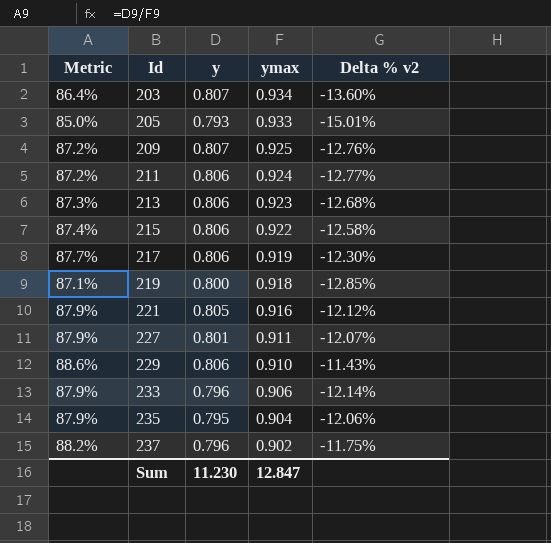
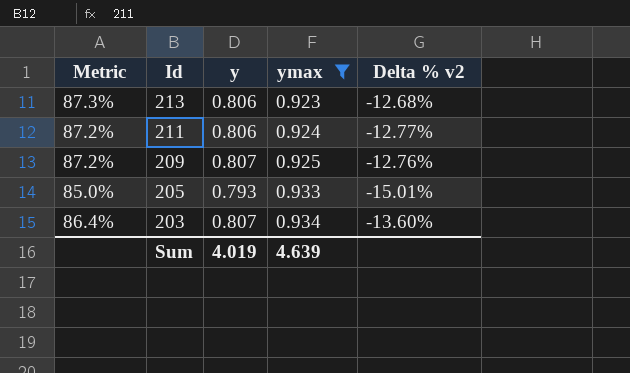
filter: none -> ymax >= 0.923
row order: Id ascending -> Id descending
Sum | y: 11.230 -> 4.019
Sum | ymax: 12.847 -> 4.639

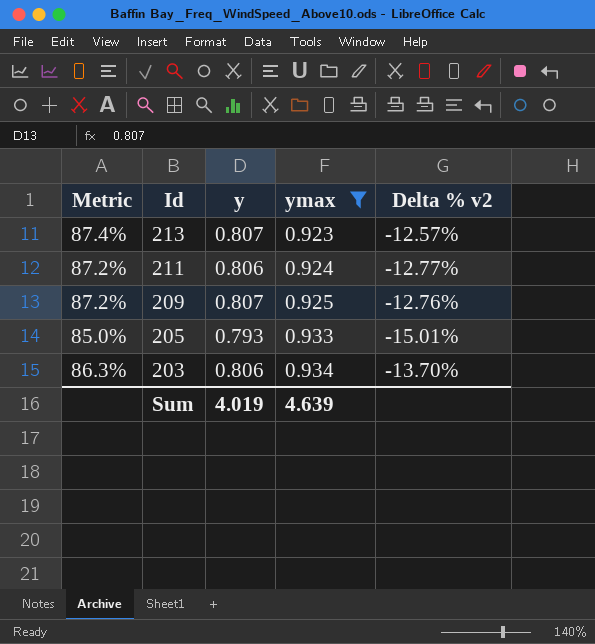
213 | Metric: 87.3% -> 87.4%
213 | y: 0.806 -> 0.807
213 | Delta % v2: -12.68% -> -12.57%
203 | Metric: 86.4% -> 86.3%
203 | y: 0.807 -> 0.806
203 | Delta % v2: -13.60% -> -13.70%

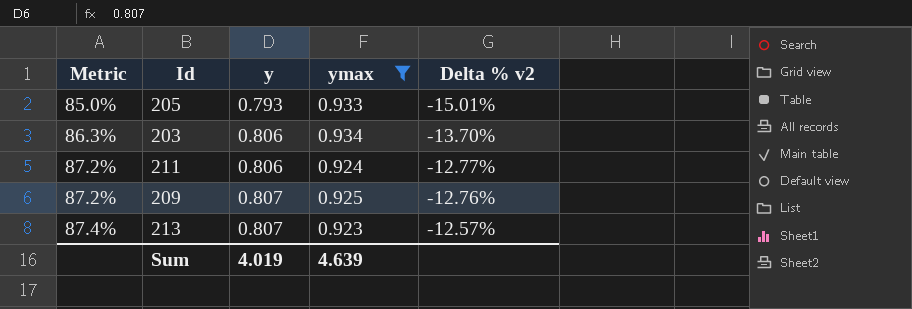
row order: Id descending -> Metric ascending

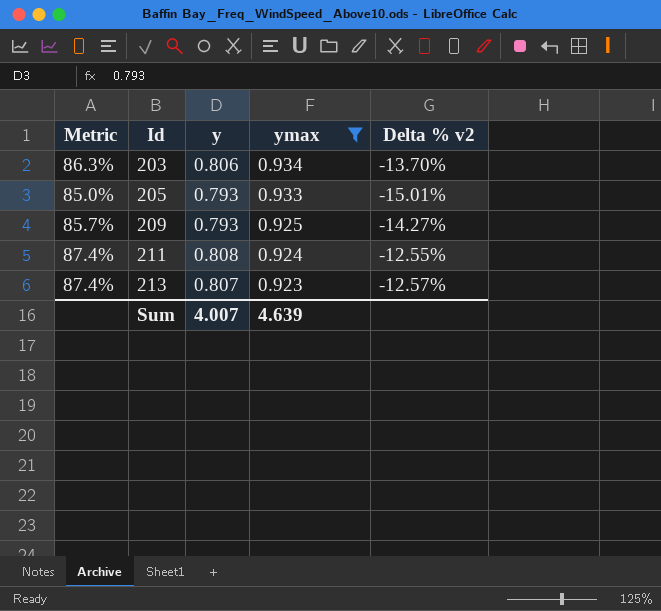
row order: Metric ascending -> Id ascending
209 | Metric: 87.2% -> 85.7%
209 | y: 0.807 -> 0.793
209 | Delta % v2: -12.76% -> -14.27%
211 | Metric: 87.2% -> 87.4%
211 | y: 0.806 -> 0.808
211 | Delta % v2: -12.77% -> -12.55%
Sum | y: 4.019 -> 4.007

